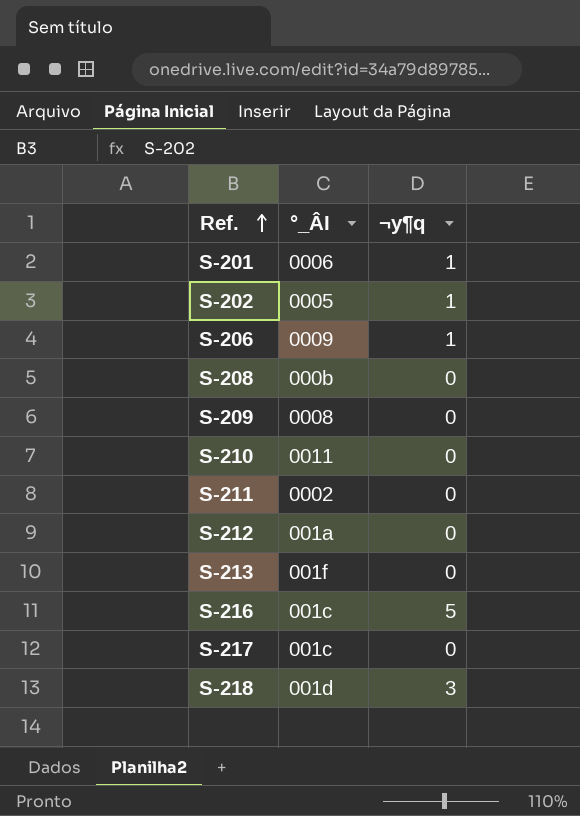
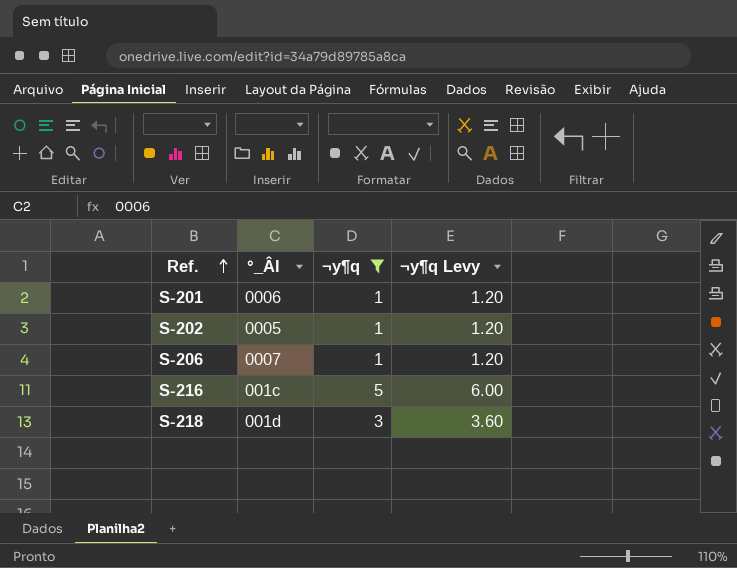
filter: none -> ¬y¶q != 0
column ¬y¶q Levy | formula: none -> [¬y¶q] * 1.2
S-206 | °_ÂI: 0009 -> 0007

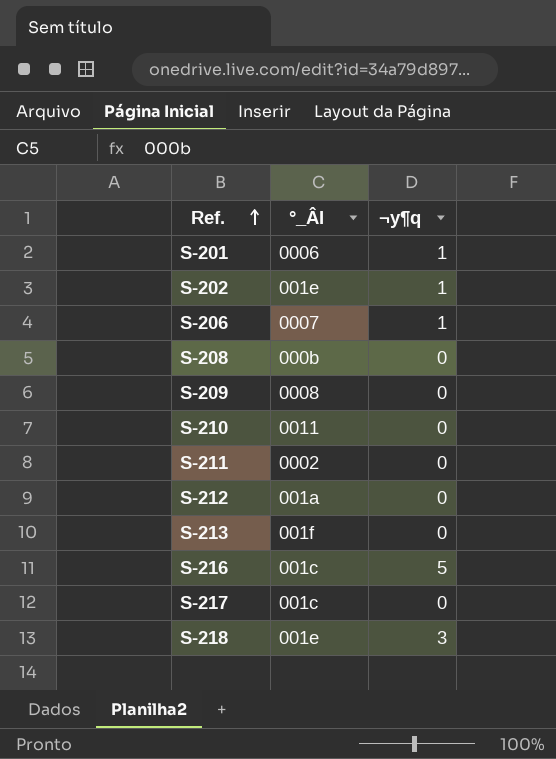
filter: ¬y¶q != 0 -> none
column ¬y¶q Levy | formula: [¬y¶q] * 1.2 -> none
S-202 | °_ÂI: 0005 -> 001e
S-218 | °_ÂI: 001d -> 001e

